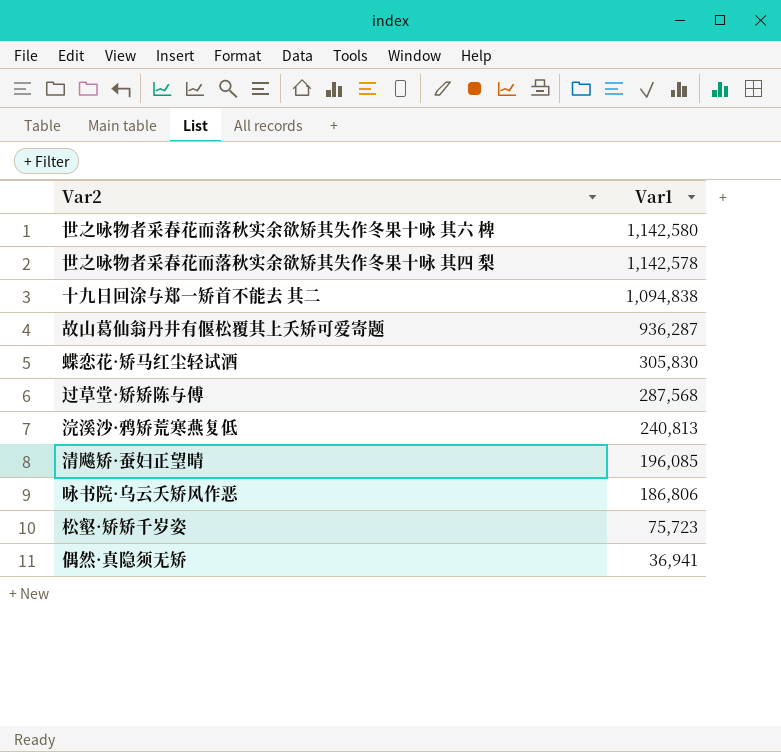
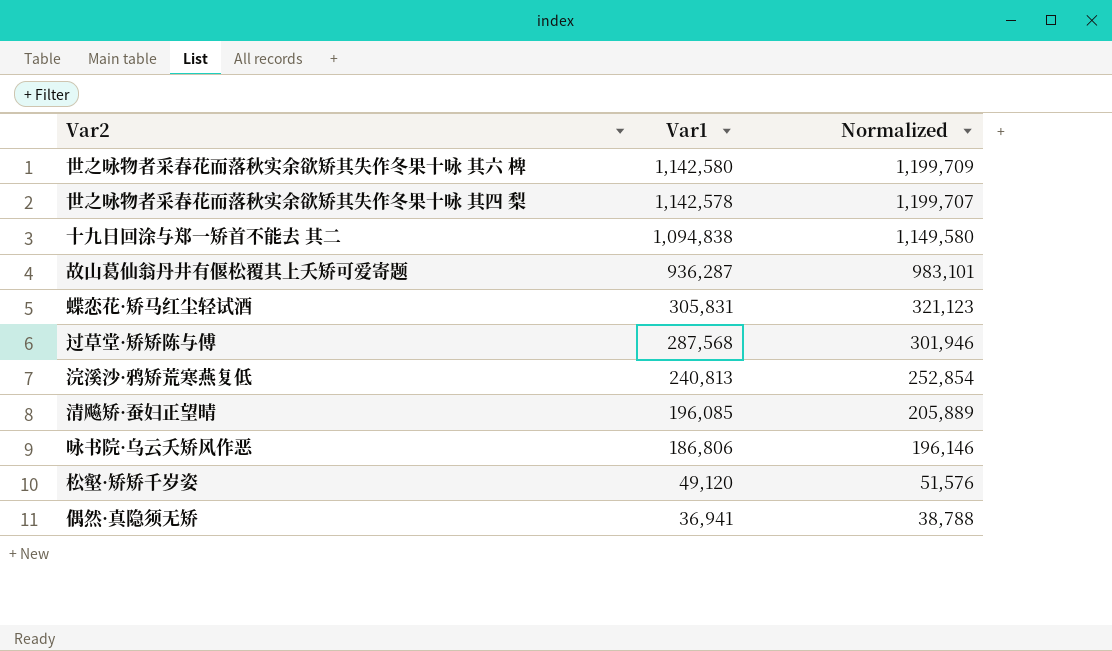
column Normalized | formula: none -> [Var1] * 1.05
蝶恋花·矫马红尘轻试酒 | Var1: 305,830 -> 305,831
松壑·矫矫千岁姿 | Var1: 75,723 -> 49,120

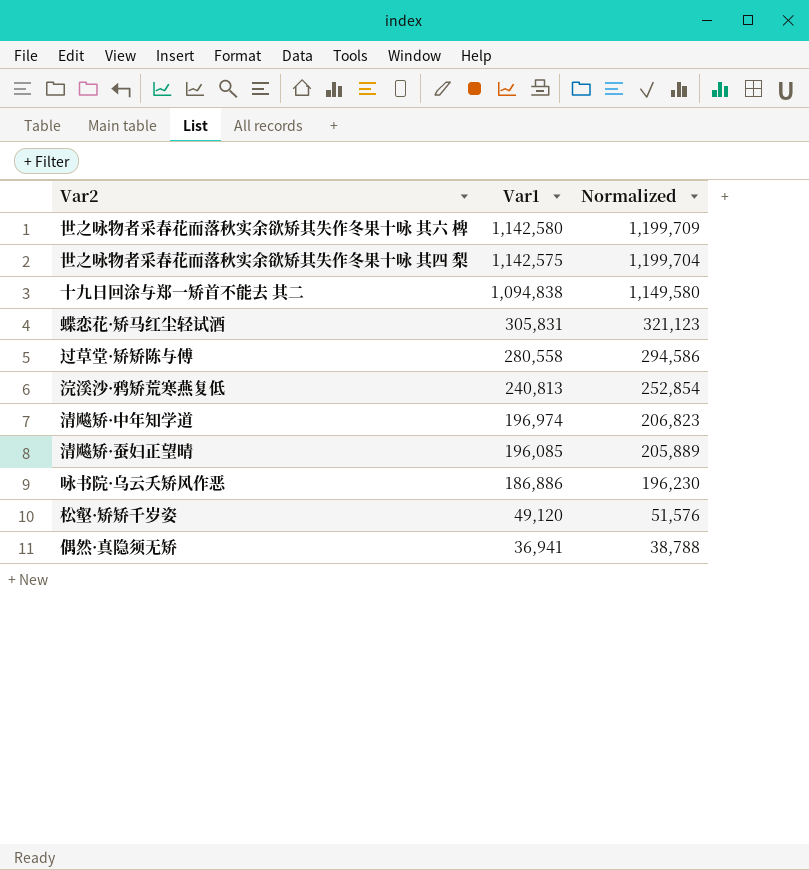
row 故山葛仙翁丹井有偃松覆其上夭矫可爱寄题: 936,287 | 983,101 -> none
世之咏物者采春花而落秋实余欲矫其失作冬果十咏 其四 梨 | Var1: 1,142,578 -> 1,142,575
世之咏物者采春花而落秋实余欲矫其失作冬果十咏 其四 梨 | Normalized: 1,199,707 -> 1,199,704
过草堂·矫矫陈与傅 | Var1: 287,568 -> 280,558
过草堂·矫矫陈与傅 | Normalized: 301,946 -> 294,586
row 清飚矫·中年知学道: none -> 196,974 | 206,823
咏书院·乌云夭矫风作恶 | Var1: 186,806 -> 186,886
咏书院·乌云夭矫风作恶 | Normalized: 196,146 -> 196,230

